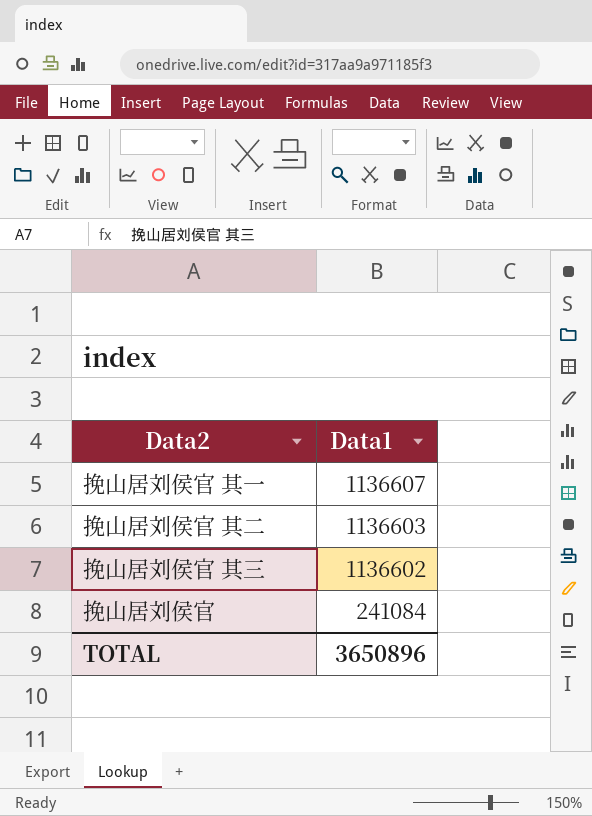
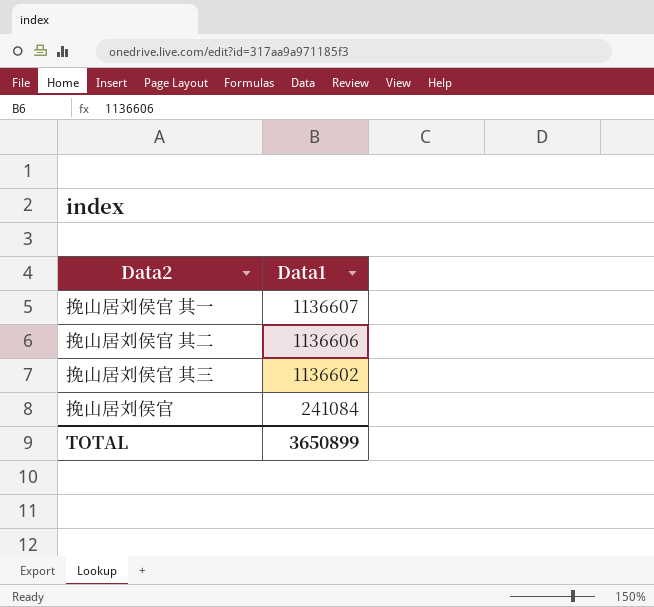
挽山居刘侯官 其二 | Data1: 1136603 -> 1136606
TOTAL | Data1: 3650896 -> 3650899

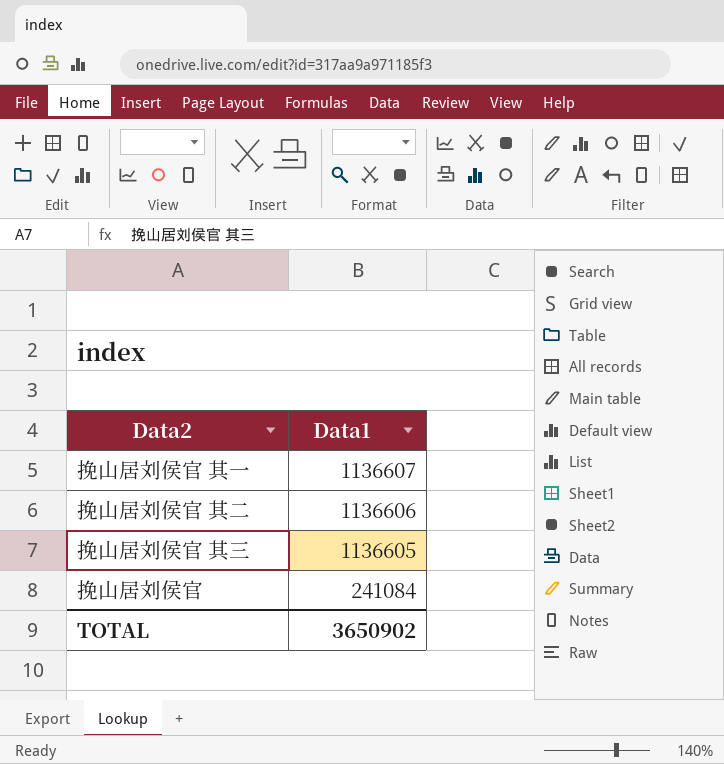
挽山居刘侯官 其三 | Data1: 1136602 -> 1136605
TOTAL | Data1: 3650899 -> 3650902

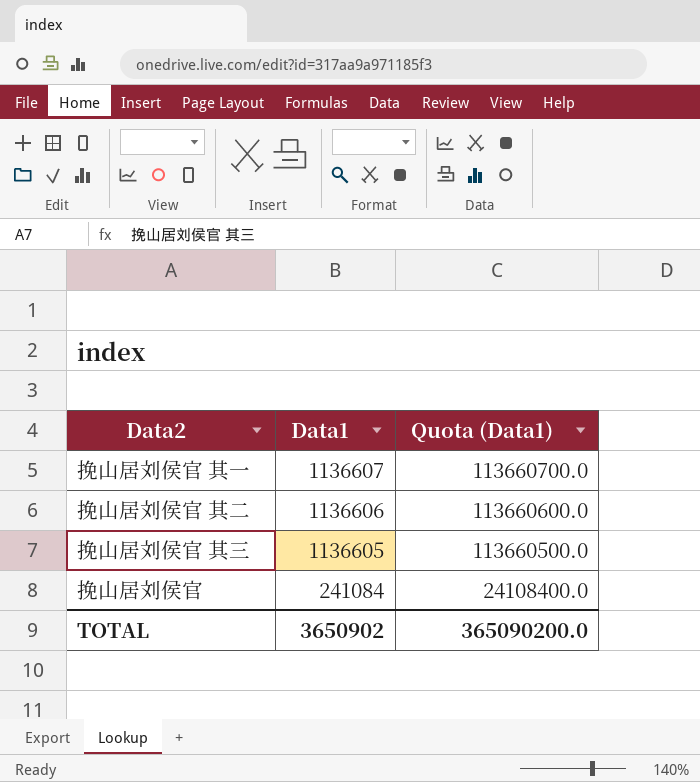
column Quota (Data1) | formula: none -> [Data1] * 100

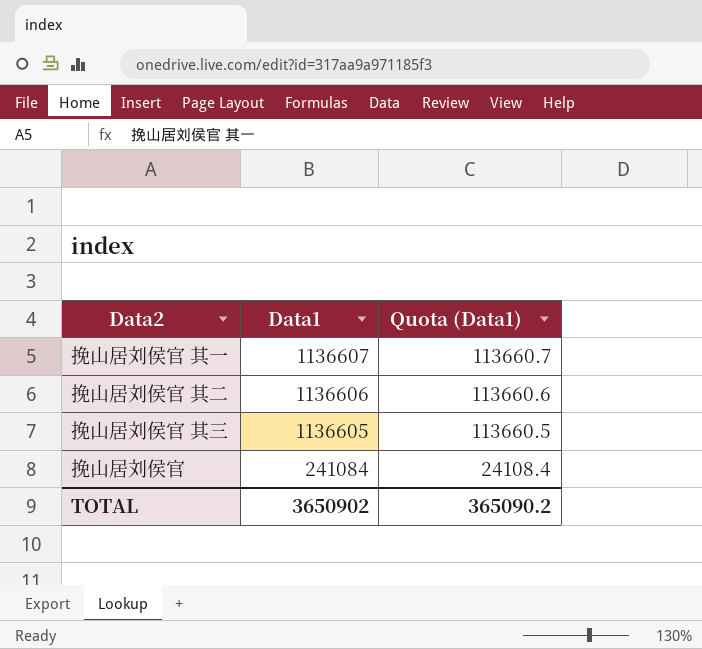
column Quota (Data1) | formula: [Data1] * 100 -> [Data1] * 0.1
TOTAL | Quota (Data1): 365090200.0 -> 365090.2

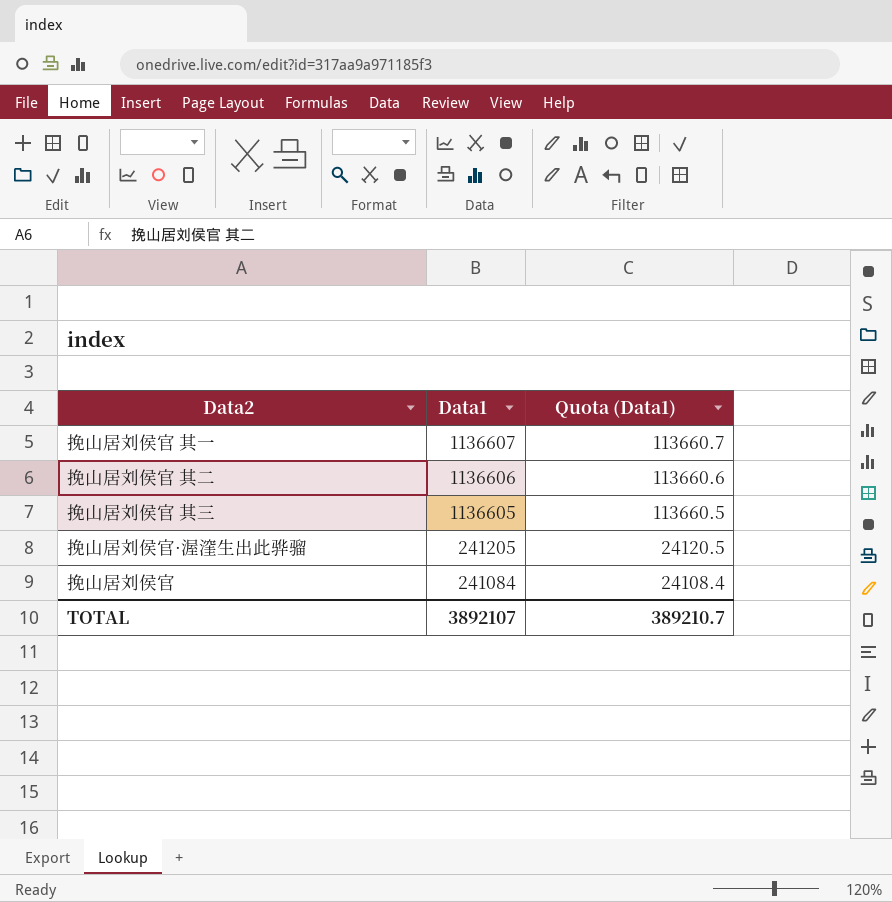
row 挽山居刘侯官·渥漥生出此骅骝: none -> 241205 | 24120.5
TOTAL | Data1: 3650902 -> 3892107
TOTAL | Quota (Data1): 365090.2 -> 389210.7

